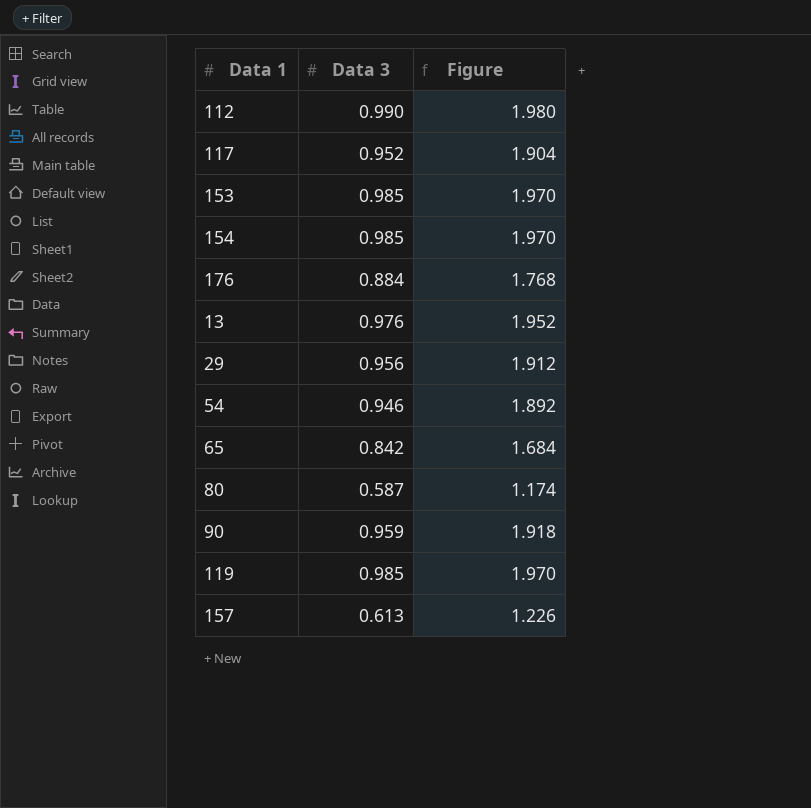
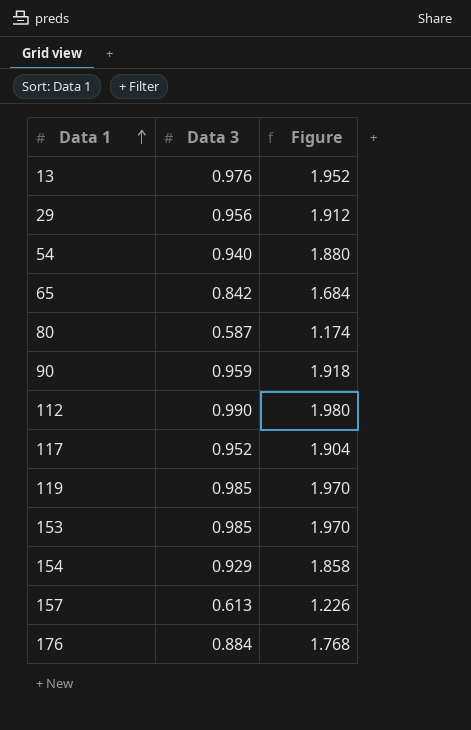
row order: none -> Data 1 ascending
54 | Data 3: 0.946 -> 0.940
54 | Figure: 1.892 -> 1.880
154 | Data 3: 0.985 -> 0.929
154 | Figure: 1.970 -> 1.858

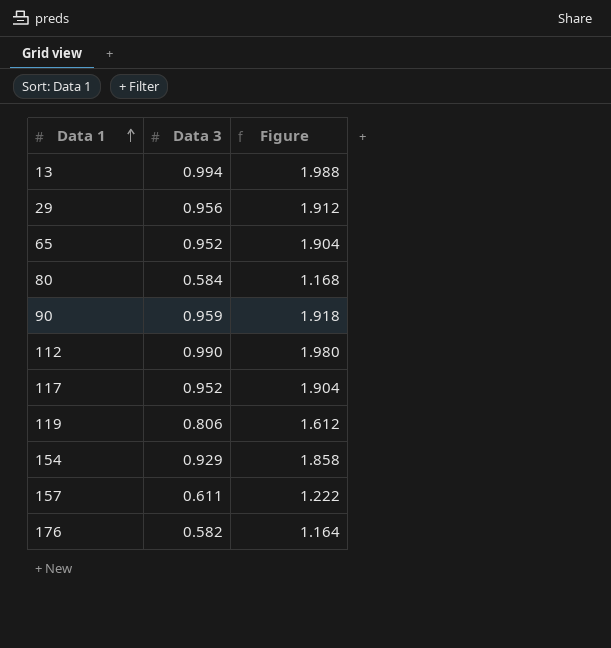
row 54: 0.940 | 1.880 -> none
row 153: 0.985 | 1.970 -> none
13 | Data 3: 0.976 -> 0.994
13 | Figure: 1.952 -> 1.988
65 | Data 3: 0.842 -> 0.952
65 | Figure: 1.684 -> 1.904
80 | Data 3: 0.587 -> 0.584
80 | Figure: 1.174 -> 1.168
119 | Data 3: 0.985 -> 0.806
119 | Figure: 1.970 -> 1.612
157 | Data 3: 0.613 -> 0.611
157 | Figure: 1.226 -> 1.222
176 | Data 3: 0.884 -> 0.582
176 | Figure: 1.768 -> 1.164

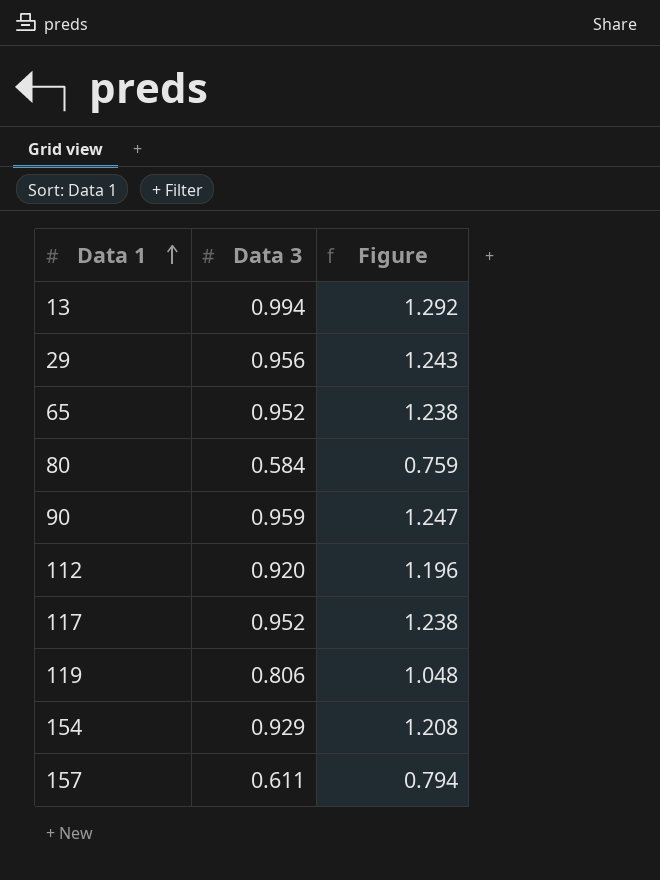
column Figure | formula: [Data 3] * 2 -> [Data 3] * 1.3
row 176: 0.582 | 1.164 -> none
112 | Data 3: 0.990 -> 0.920

